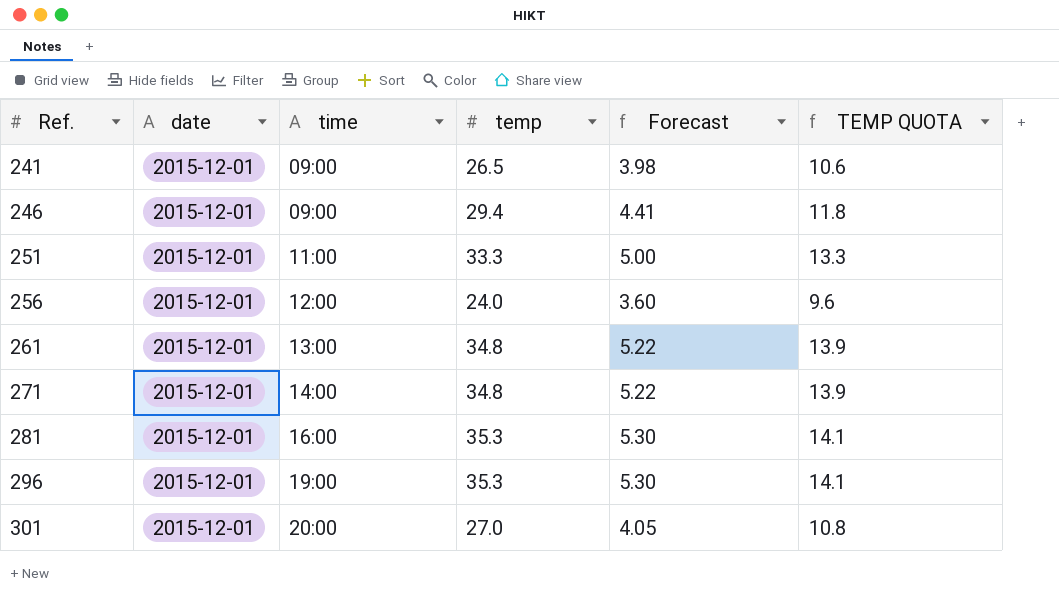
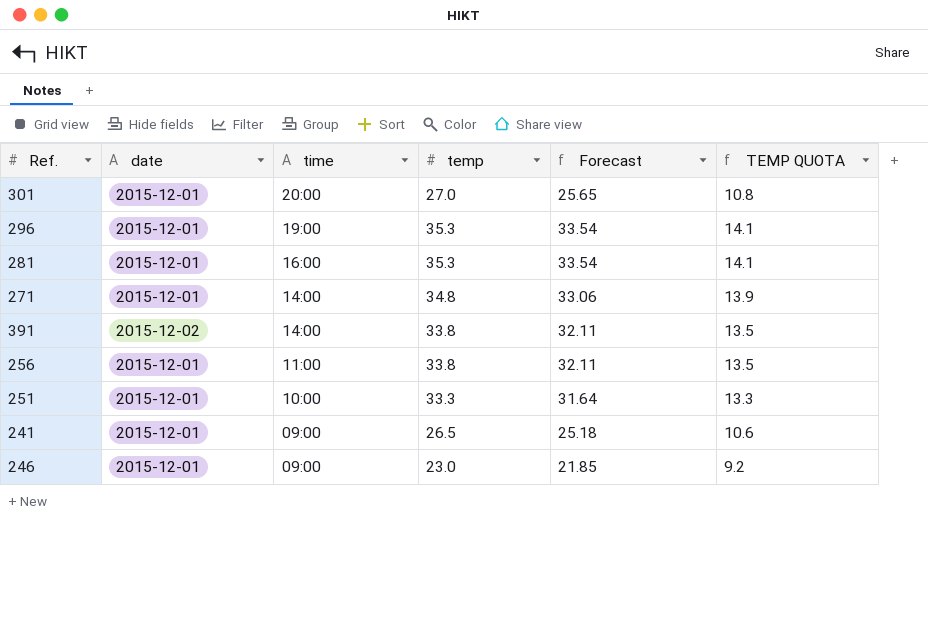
row order: Ref. ascending -> time descending
column Forecast | formula: [temp] * 0.15 -> [temp] * 0.95
row 261: 2015-12-01 | 13:00 | 34.8 | 5.22 | 13.9 -> none
row 391: none -> 2015-12-02 | 14:00 | 33.8 | 32.11 | 13.5
256 | time: 12:00 -> 11:00
256 | temp: 24.0 -> 33.8
256 | TEMP QUOTA: 9.6 -> 13.5
251 | time: 11:00 -> 10:00
246 | temp: 29.4 -> 23.0
246 | TEMP QUOTA: 11.8 -> 9.2

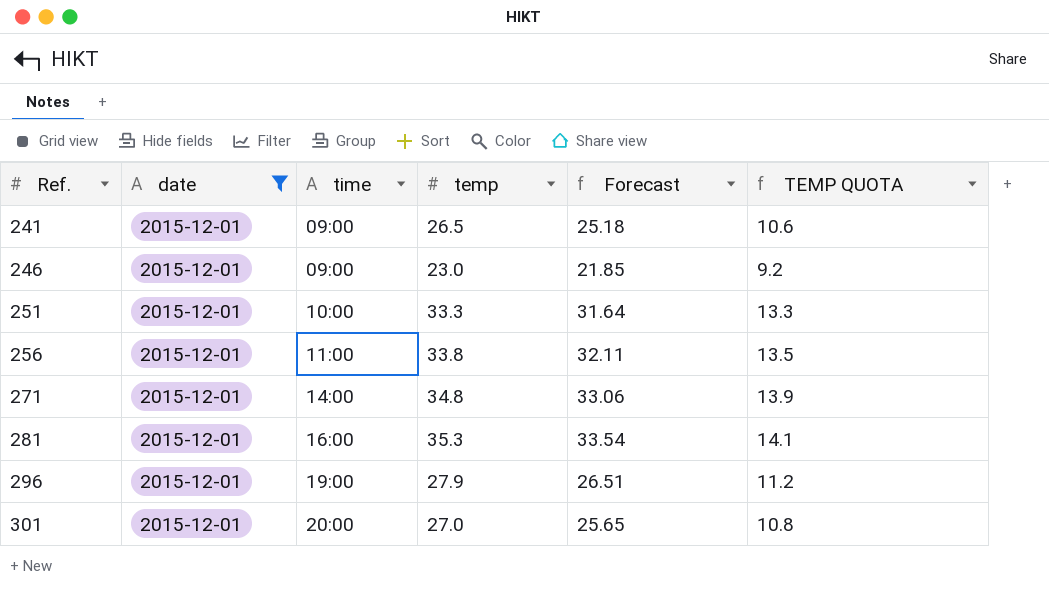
filter: none -> date = 2015-12-01
row order: time descending -> Ref. ascending
296 | temp: 35.3 -> 27.9
296 | Forecast: 33.54 -> 26.51
296 | TEMP QUOTA: 14.1 -> 11.2

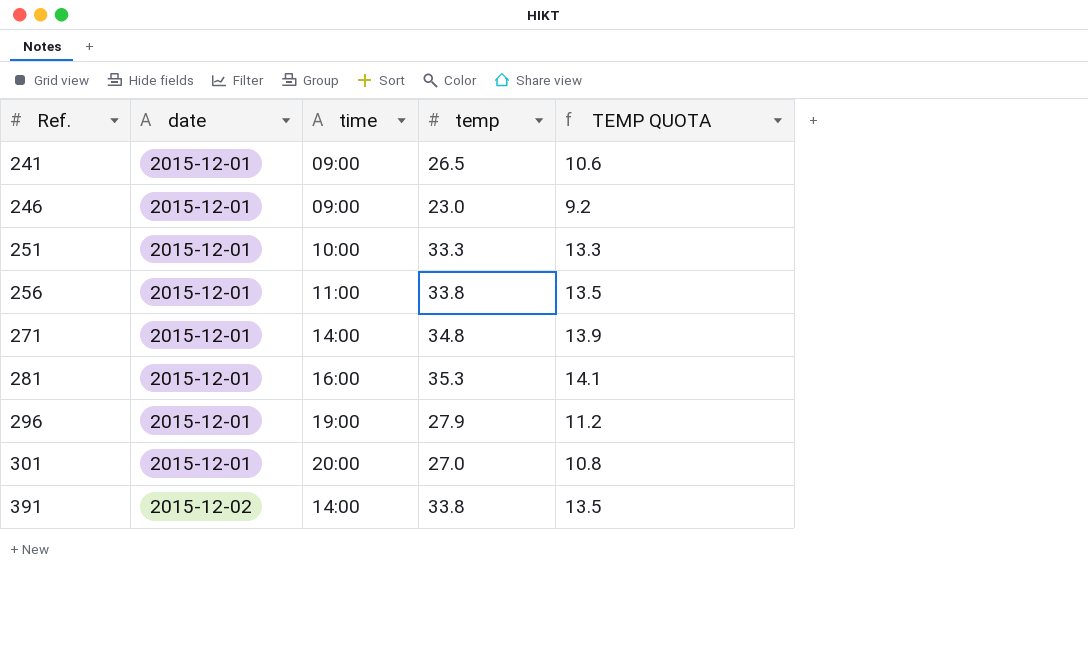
filter: date = 2015-12-01 -> none
column Forecast | formula: [temp] * 0.95 -> none

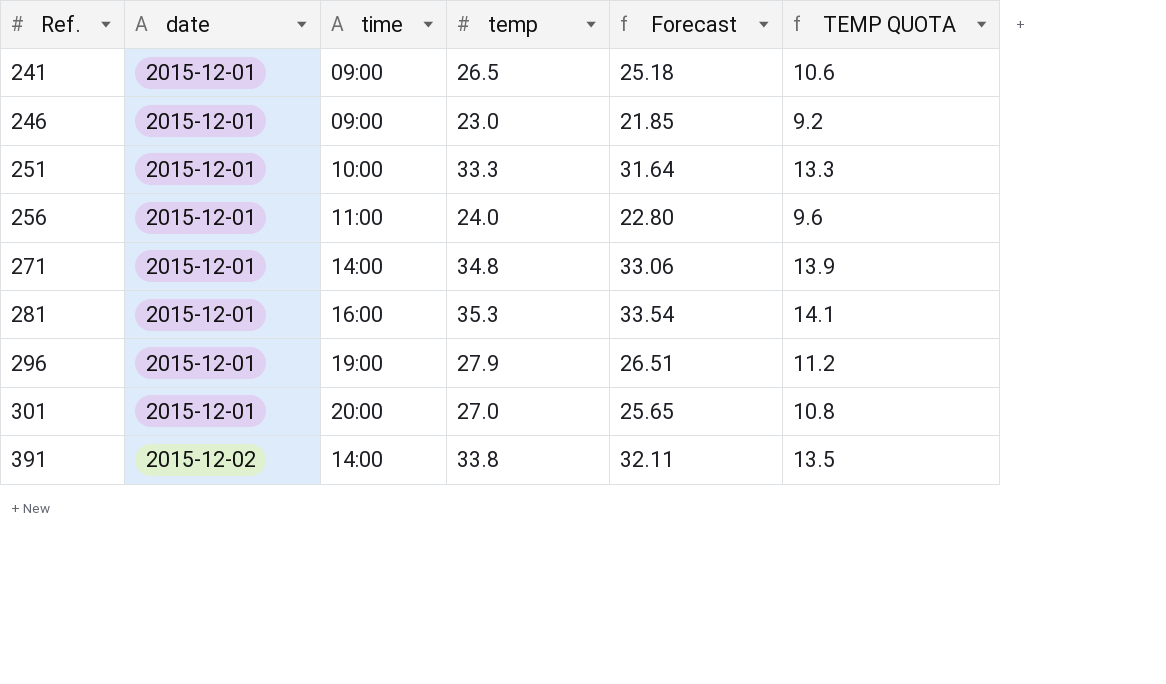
column Forecast | formula: none -> [temp] * 0.95
256 | temp: 33.8 -> 24.0
256 | TEMP QUOTA: 13.5 -> 9.6

